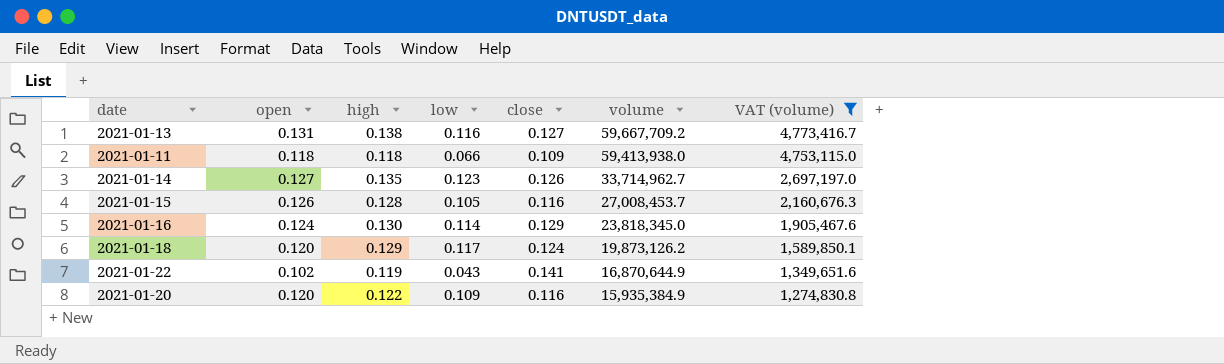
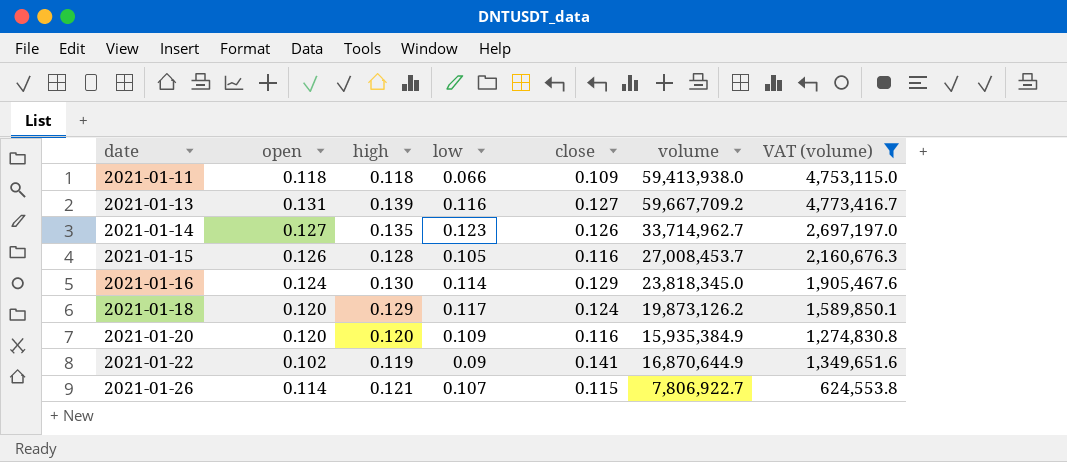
row order: volume descending -> date ascending
2021-01-13 | high: 0.138 -> 0.139
2021-01-20 | high: 0.122 -> 0.120
2021-01-22 | low: 0.043 -> 0.09
row 2021-01-26: none -> 0.114 | 0.121 | 0.107 | 0.115 | 7,806,922.7 | 624,553.8

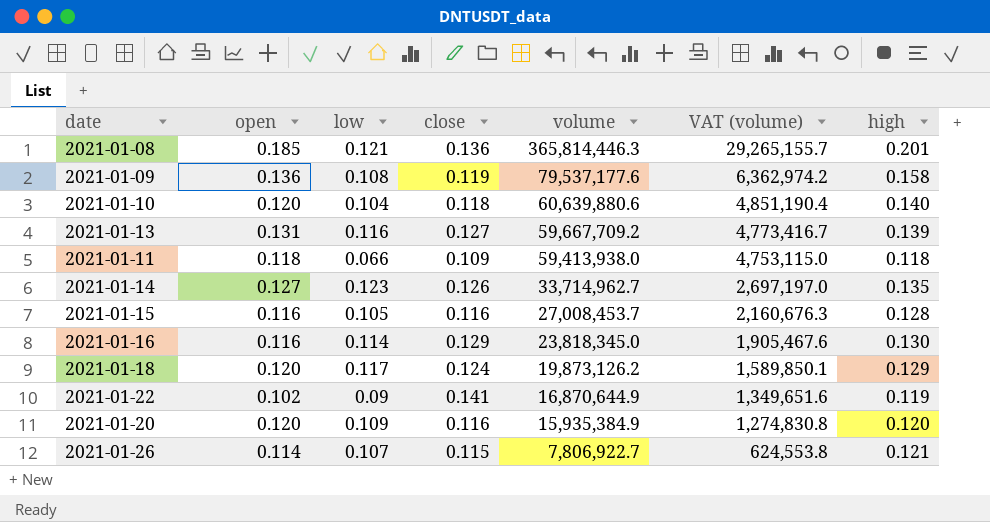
filter: VAT (volume) <= 4,773,416.7 -> none
row order: date ascending -> volume descending
column high | position: 3 -> 7
2021-01-15 | open: 0.126 -> 0.116
2021-01-16 | open: 0.124 -> 0.116

